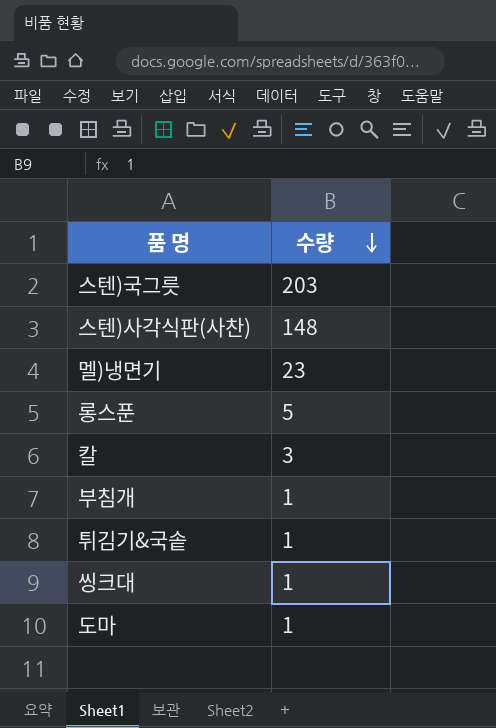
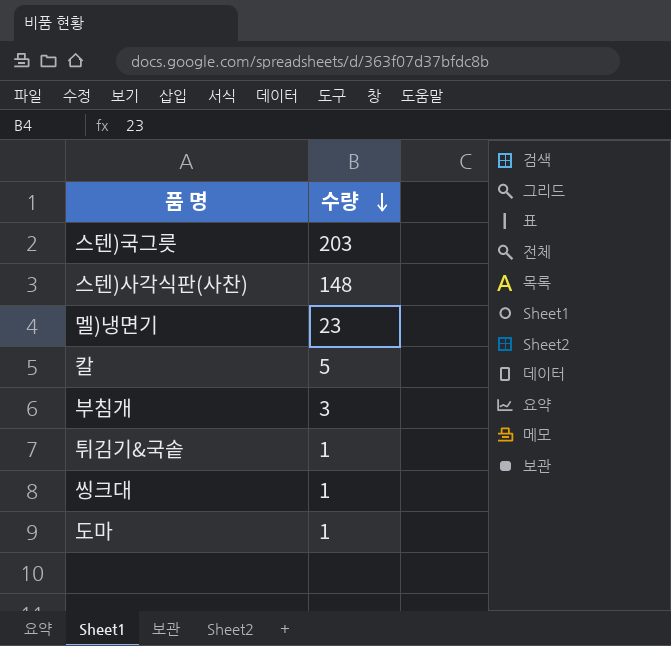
row 롱스푼: 5 -> none
칼 | 수량: 3 -> 5
부침개 | 수량: 1 -> 3

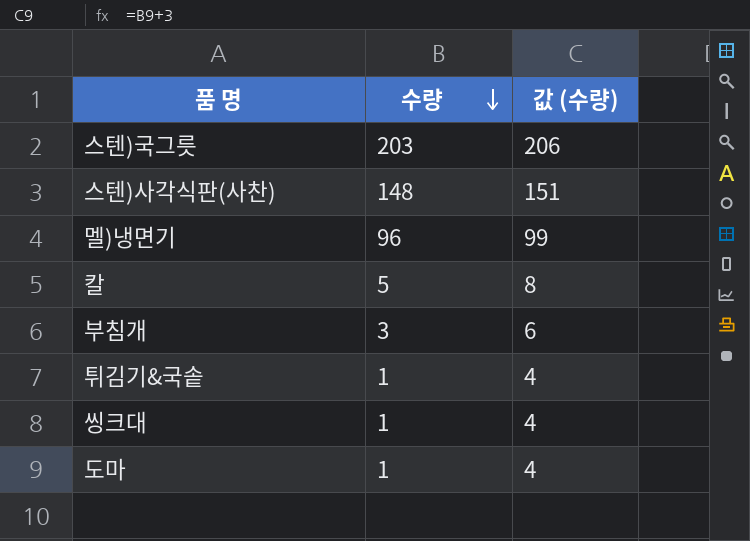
column 값 (수량) | formula: none -> [수량] + 3
멜)냉면기 | 수량: 23 -> 96

